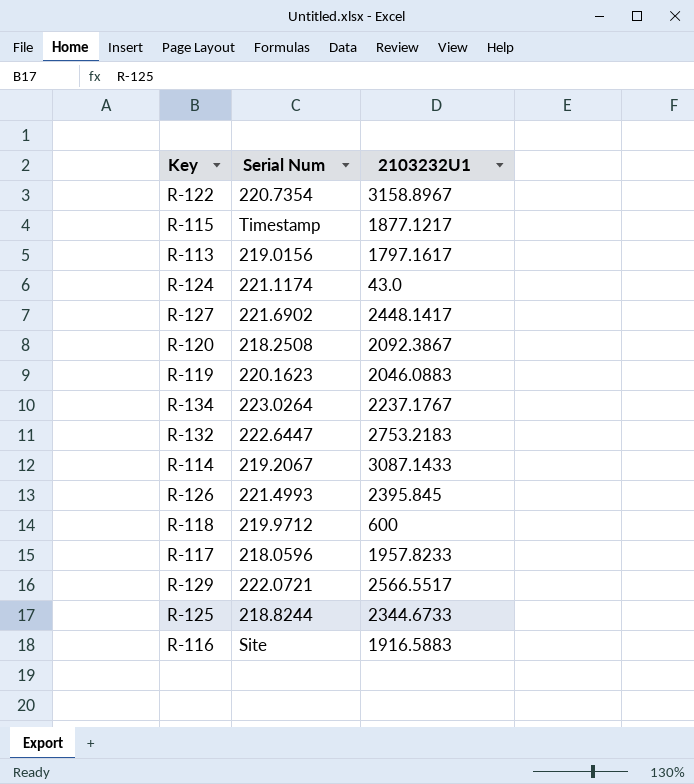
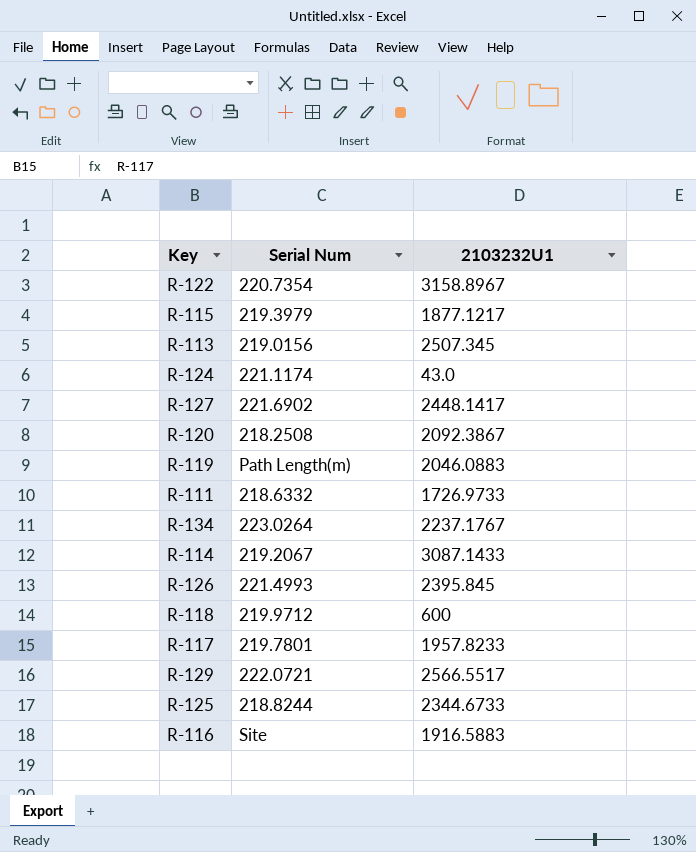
row R-132: 222.6447 | 2753.2183 -> none
R-115 | Serial Num: Timestamp -> 219.3979
R-113 | 2103232U1: 1797.1617 -> 2507.345
R-119 | Serial Num: 220.1623 -> Path Length(m)
row R-111: none -> 218.6332 | 1726.9733
R-117 | Serial Num: 218.0596 -> 219.7801

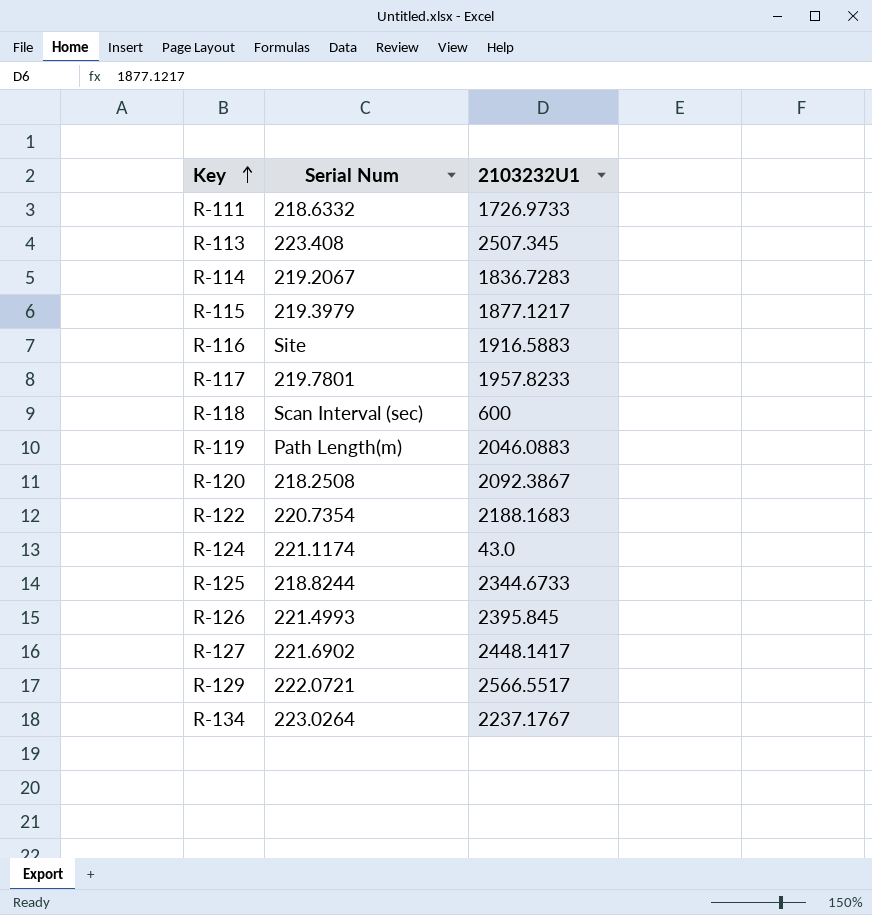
row order: none -> Key ascending
R-113 | Serial Num: 219.0156 -> 223.408
R-114 | 2103232U1: 3087.1433 -> 1836.7283
R-118 | Serial Num: 219.9712 -> Scan Interval (sec)
R-122 | 2103232U1: 3158.8967 -> 2188.1683

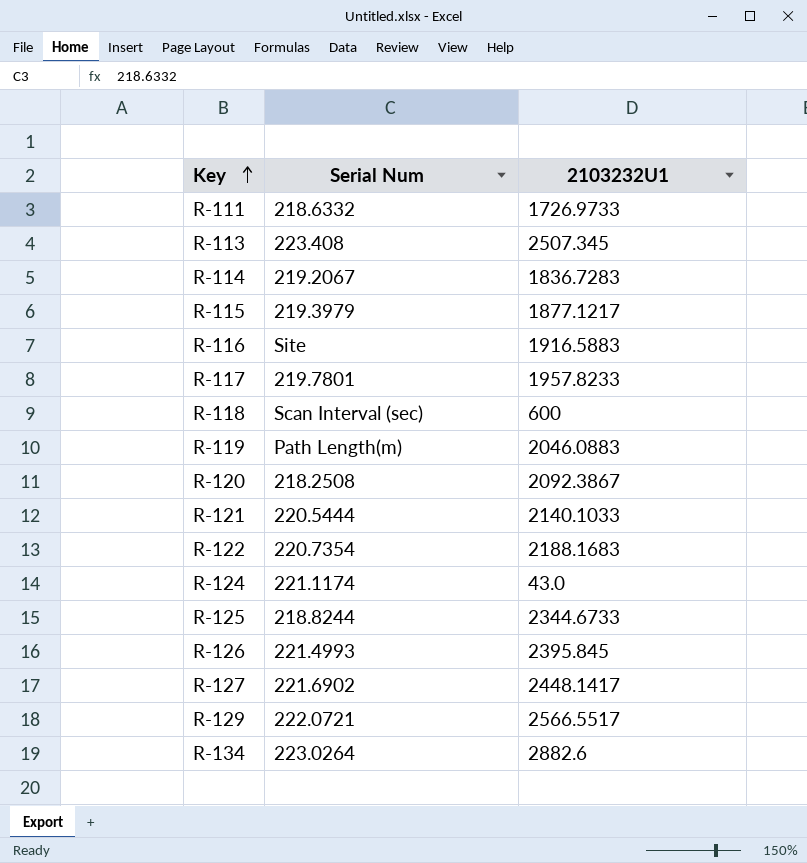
row R-121: none -> 220.5444 | 2140.1033
R-134 | 2103232U1: 2237.1767 -> 2882.6

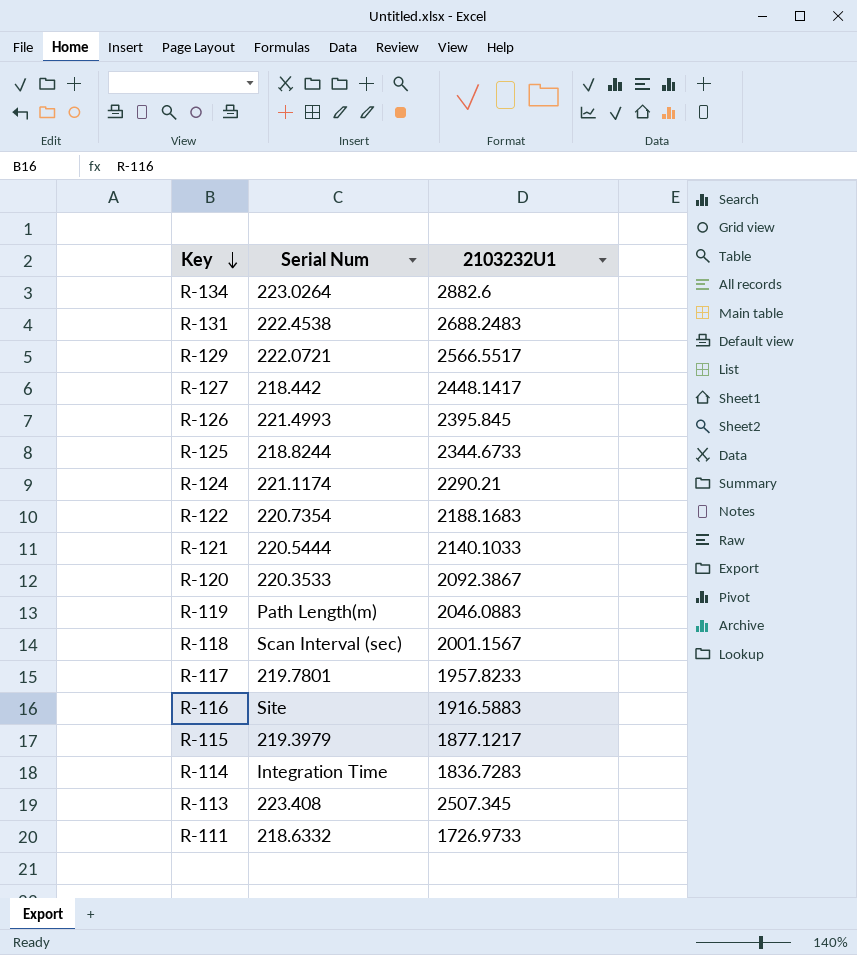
row order: Key ascending -> Key descending
row R-131: none -> 222.4538 | 2688.2483
R-127 | Serial Num: 221.6902 -> 218.442
R-124 | 2103232U1: 43.0 -> 2290.21
R-120 | Serial Num: 218.2508 -> 220.3533
R-118 | 2103232U1: 600 -> 2001.1567
R-114 | Serial Num: 219.2067 -> Integration Time

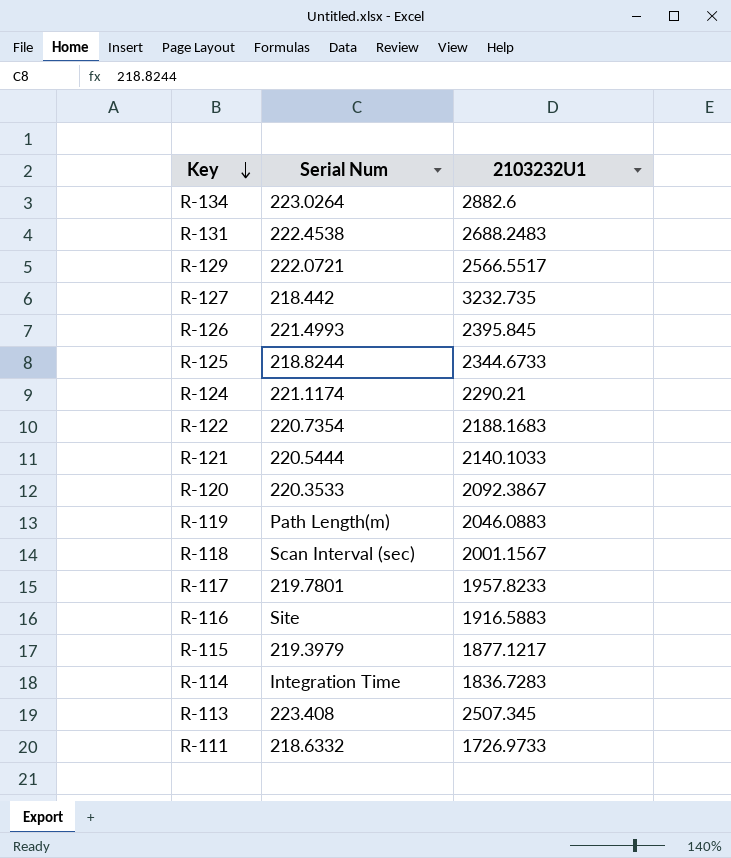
R-127 | 2103232U1: 2448.1417 -> 3232.735

